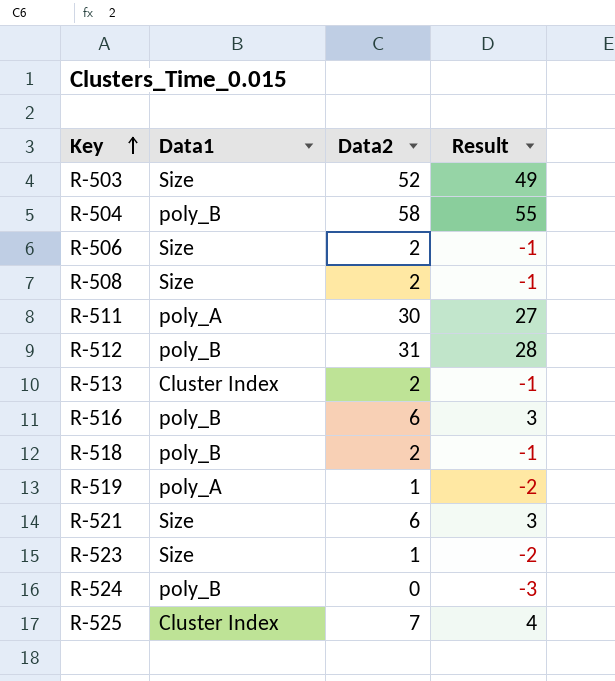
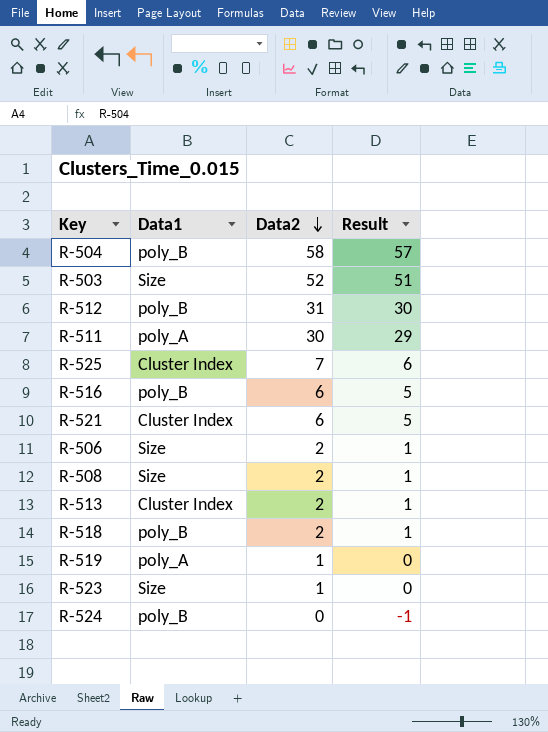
row order: Key ascending -> Data2 descending
column Result | formula: [Data2] - 3 -> [Data2] - 1
R-521 | Data1: Size -> Cluster Index

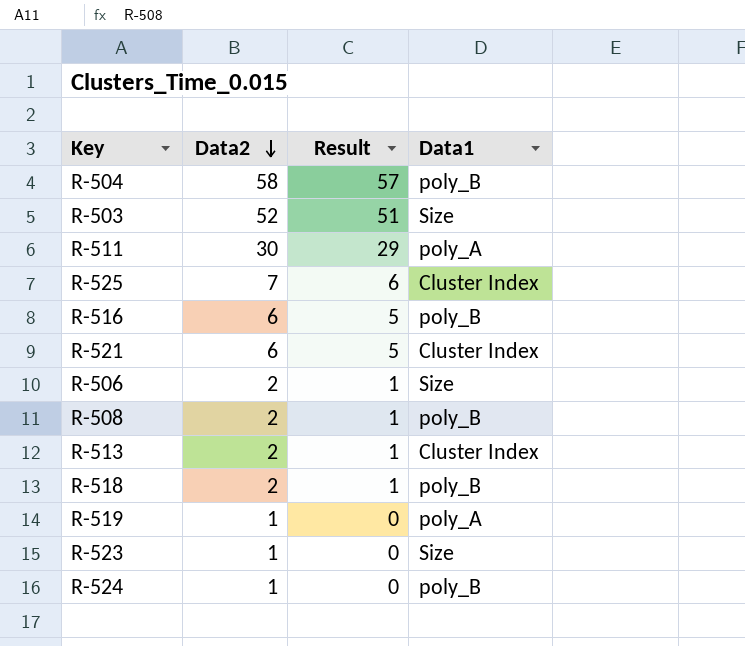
column Data1 | position: 2 -> 4
row R-512: poly_B | 31 | 30 -> none
R-508 | Data1: Size -> poly_B
R-524 | Data2: 0 -> 1
R-524 | Result: -1 -> 0

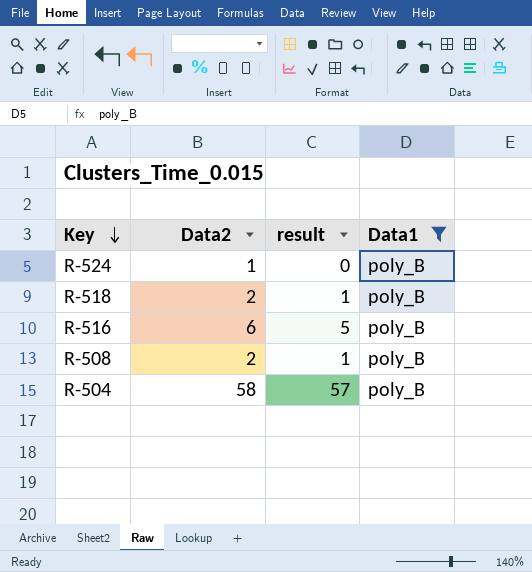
filter: none -> Data1 = poly_B
row order: Data2 descending -> Key descending
column name: Result -> result

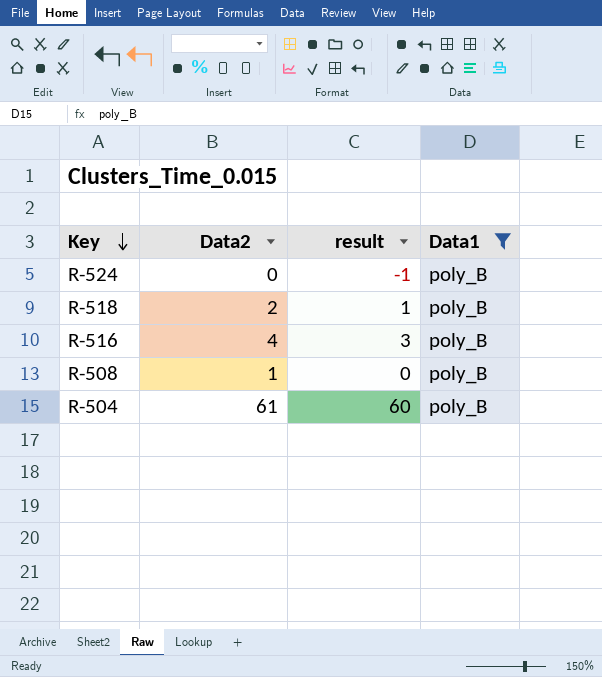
R-524 | Data2: 1 -> 0
R-524 | result: 0 -> -1
R-516 | Data2: 6 -> 4
R-516 | result: 5 -> 3
R-508 | Data2: 2 -> 1
R-508 | result: 1 -> 0
R-504 | Data2: 58 -> 61
R-504 | result: 57 -> 60

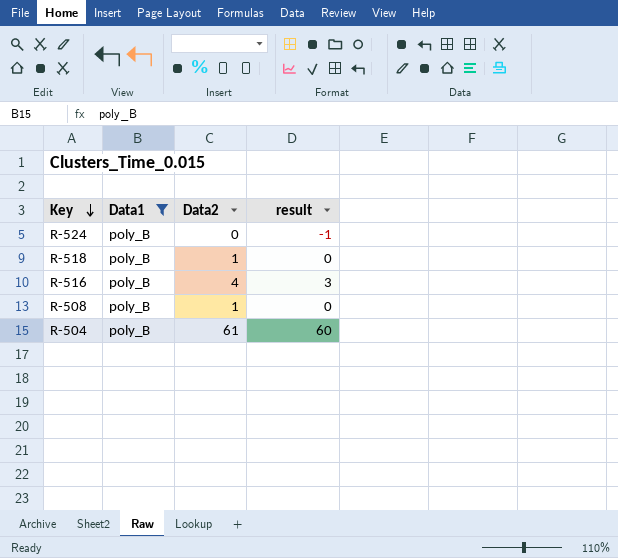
column Data1 | position: 4 -> 2
R-518 | Data2: 2 -> 1
R-518 | result: 1 -> 0

